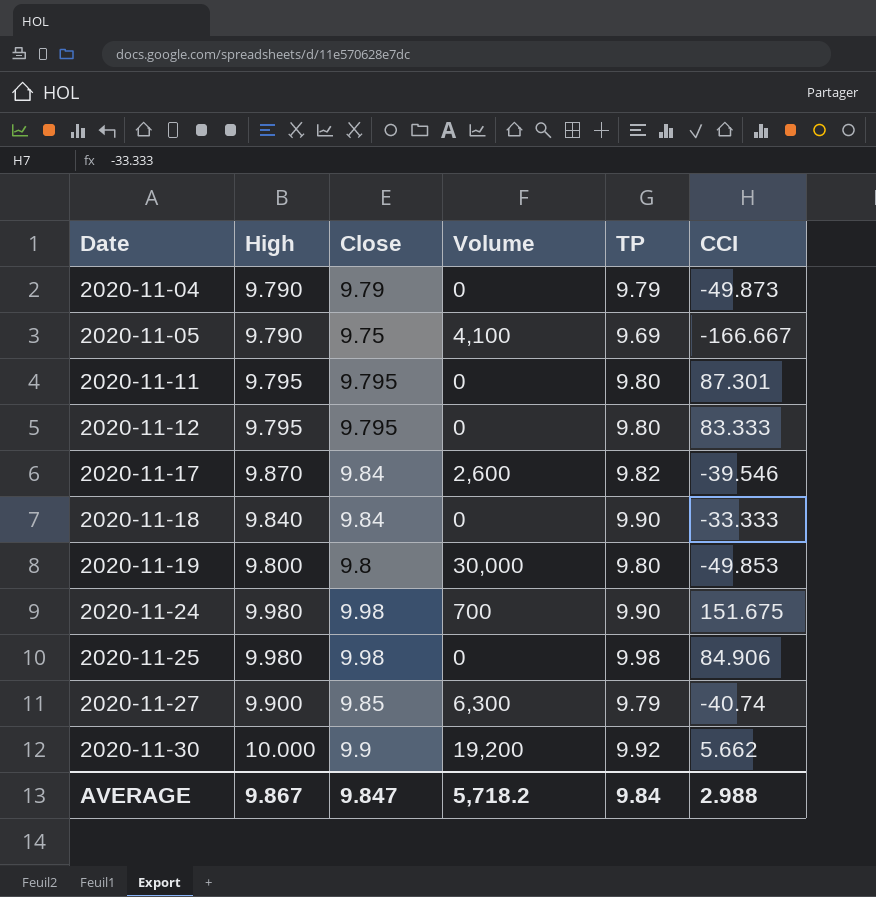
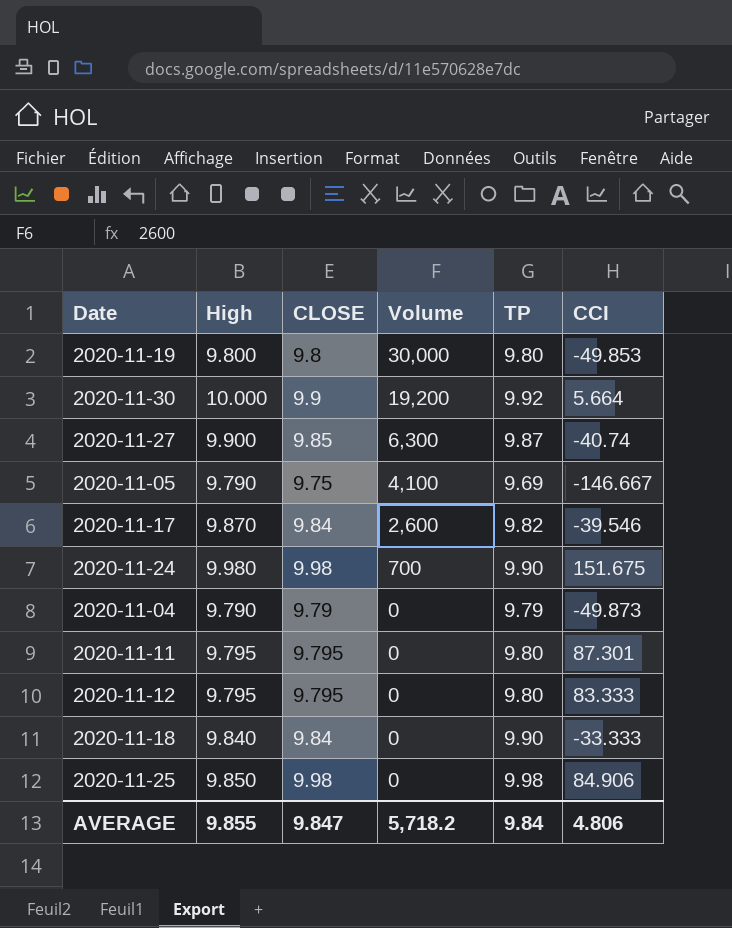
row order: Date ascending -> Volume descending
column name: Close -> CLOSE
2020-11-30 | CCI: 5.662 -> 5.664
2020-11-27 | TP: 9.79 -> 9.87
2020-11-05 | CCI: -166.667 -> -146.667
2020-11-25 | High: 9.980 -> 9.850
AVERAGE | High: 9.867 -> 9.855
AVERAGE | CCI: 2.988 -> 4.806

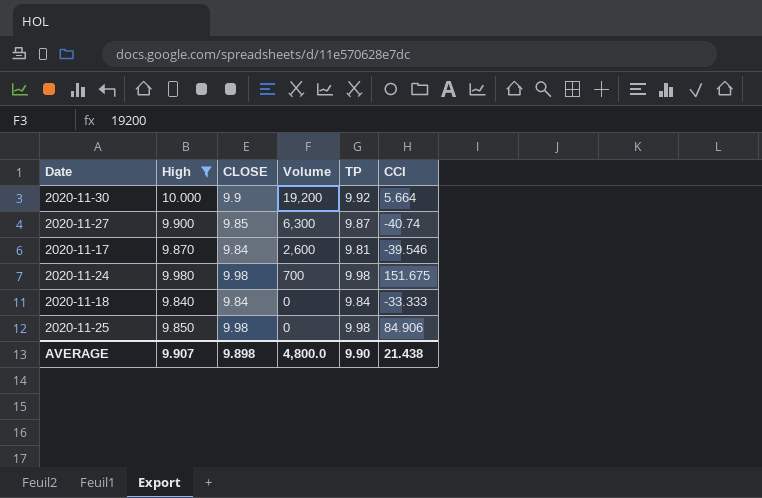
filter: none -> High >= 9.840
2020-11-17 | TP: 9.82 -> 9.81
2020-11-24 | TP: 9.90 -> 9.98
2020-11-18 | TP: 9.90 -> 9.84
AVERAGE | High: 9.855 -> 9.907
AVERAGE | CLOSE: 9.847 -> 9.898
AVERAGE | Volume: 5,718.2 -> 4,800.0
AVERAGE | TP: 9.84 -> 9.90
AVERAGE | CCI: 4.806 -> 21.438

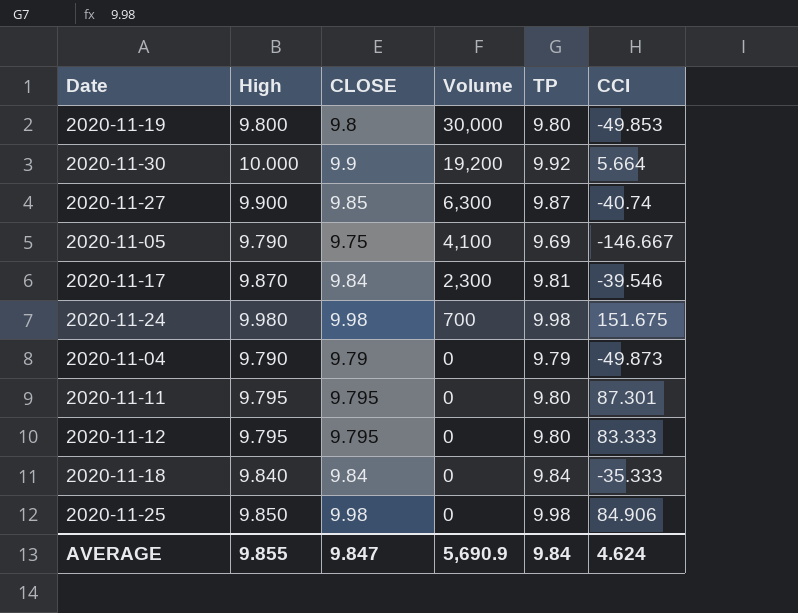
filter: High >= 9.840 -> none
2020-11-17 | Volume: 2,600 -> 2,300
2020-11-18 | CCI: -33.333 -> -35.333
AVERAGE | High: 9.907 -> 9.855
AVERAGE | CLOSE: 9.898 -> 9.847
AVERAGE | Volume: 4,800.0 -> 5,690.9
AVERAGE | TP: 9.90 -> 9.84
AVERAGE | CCI: 21.438 -> 4.624

